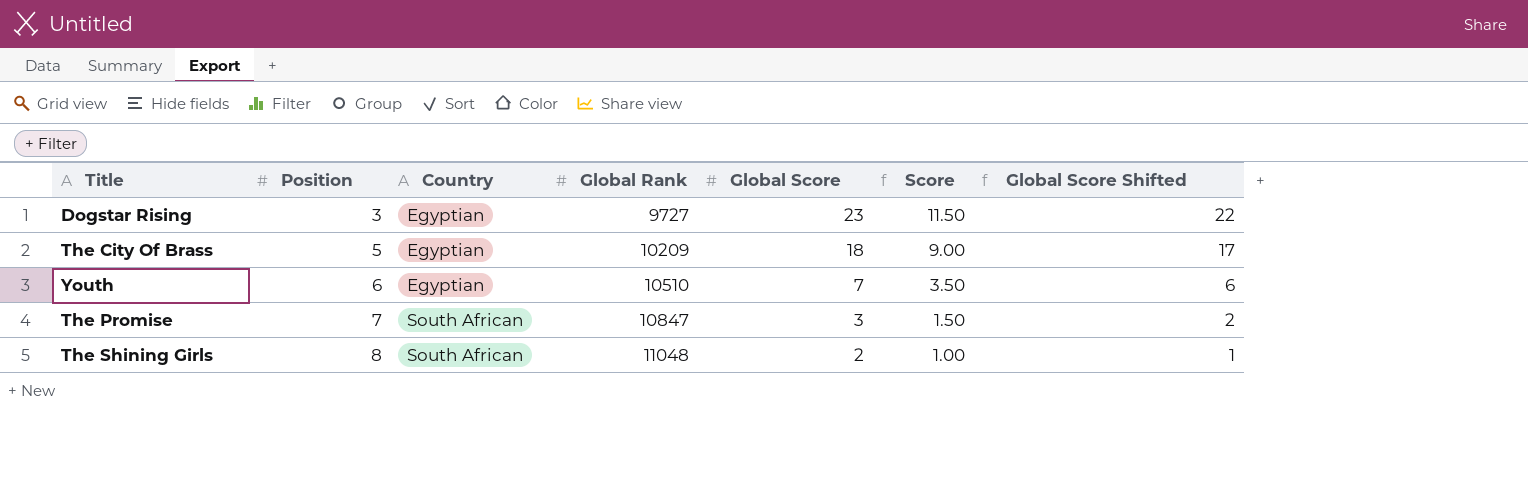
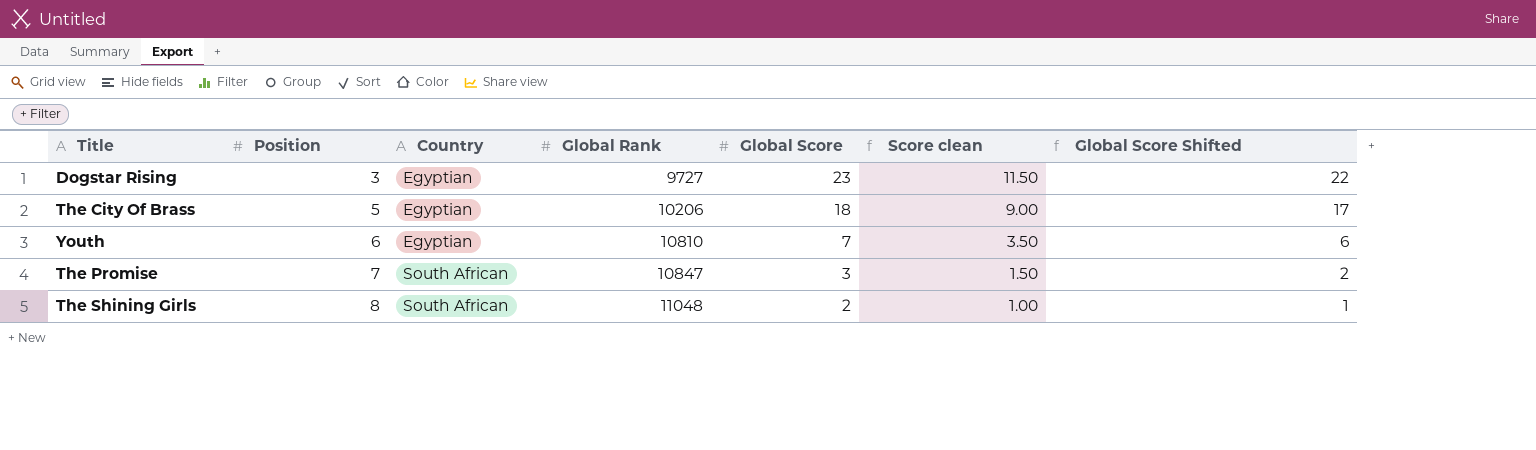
column name: Score -> Score clean
The City Of Brass | Global Rank: 10209 -> 10206
Youth | Global Rank: 10510 -> 10810

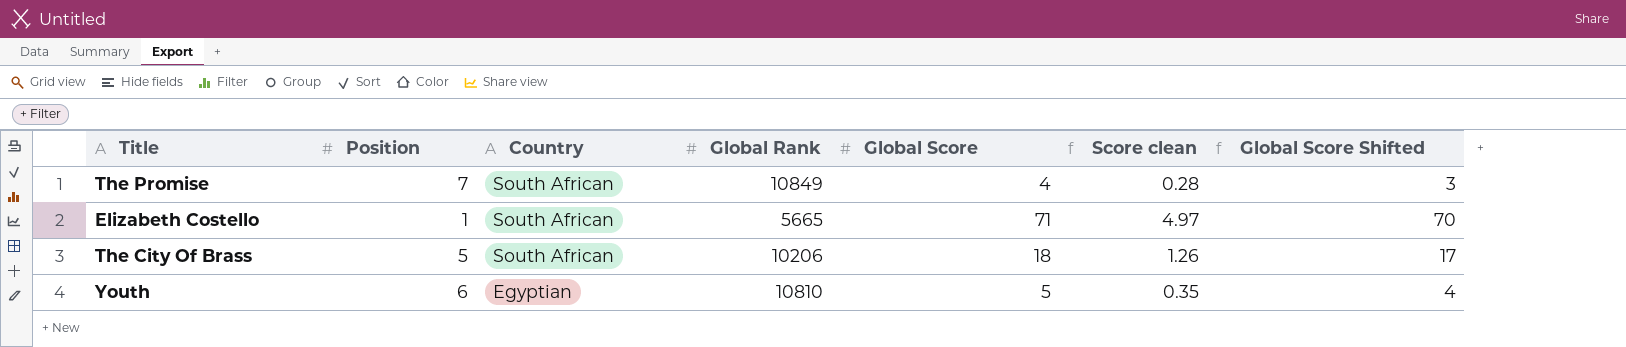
row order: Position ascending -> Country descending
column Score clean | formula: [Global Score] * 0.5 -> [Global Score] * 0.07
row Dogstar Rising: 3 | Egyptian | 9727 | 23 | 11.50 | 22 -> none
row The Shining Girls: 8 | South African | 11048 | 2 | 1.00 | 1 -> none
The Promise | Global Rank: 10847 -> 10849
The Promise | Global Score: 3 -> 4
The Promise | Global Score Shifted: 2 -> 3
row Elizabeth Costello: none -> 1 | South African | 5665 | 71 | 4.97 | 70
The City Of Brass | Country: Egyptian -> South African
Youth | Global Score: 7 -> 5
Youth | Global Score Shifted: 6 -> 4

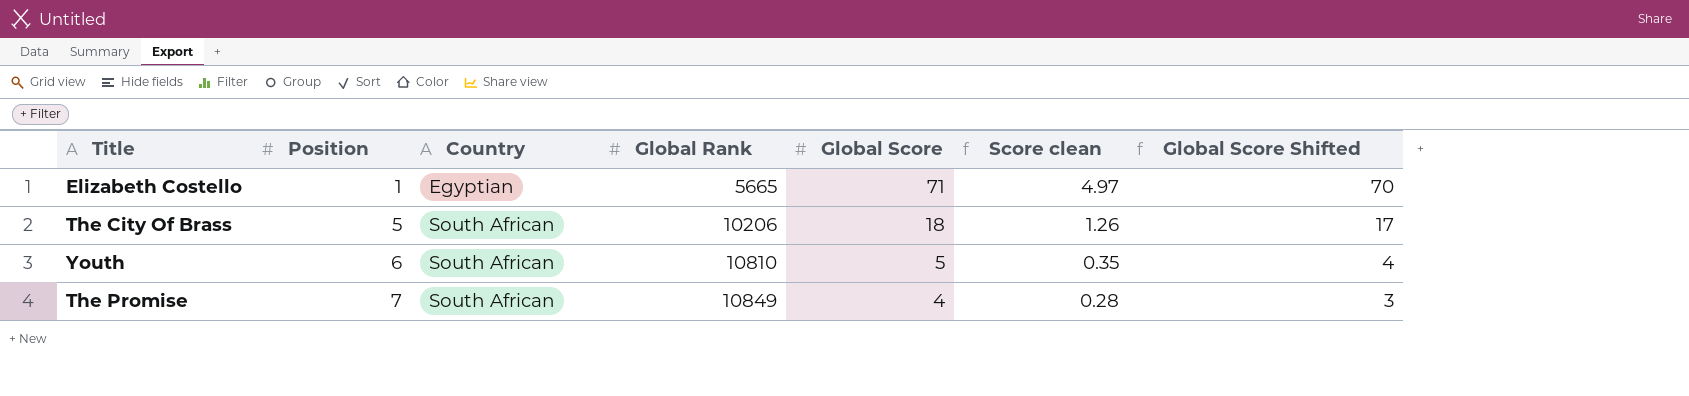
row order: Country descending -> Position ascending
Elizabeth Costello | Country: South African -> Egyptian
Youth | Country: Egyptian -> South African

